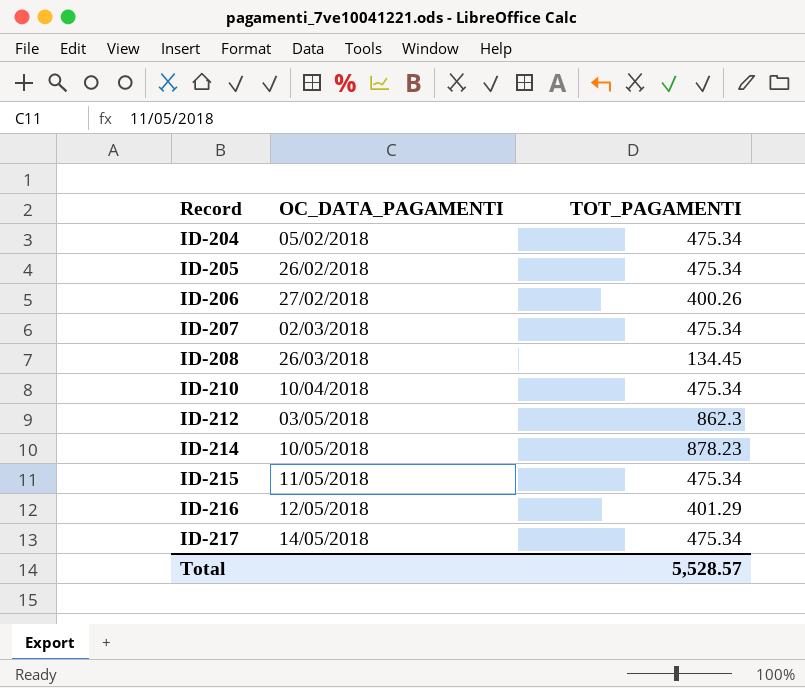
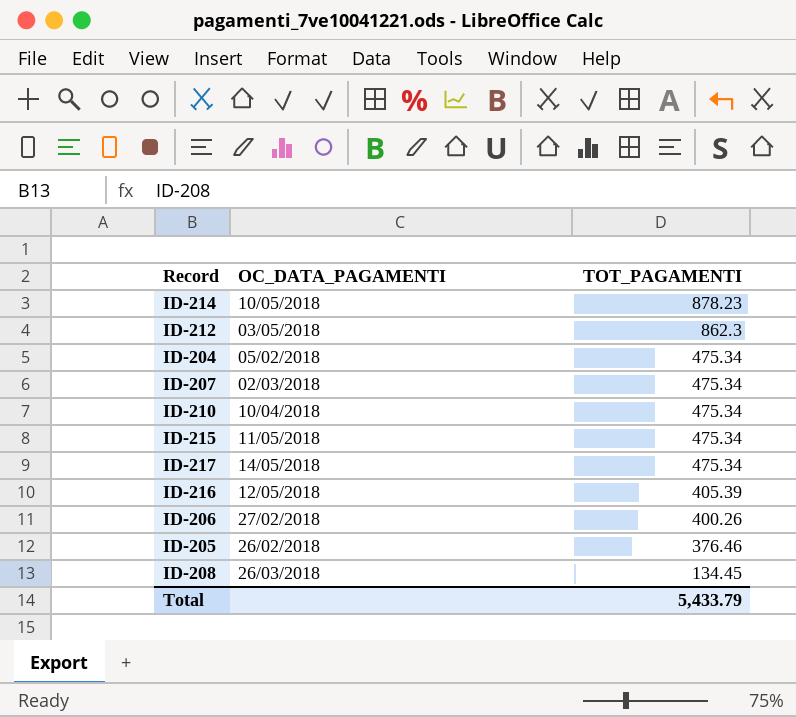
row order: Record ascending -> TOT_PAGAMENTI descending
ID-216 | TOT_PAGAMENTI: 401.29 -> 405.39
ID-205 | TOT_PAGAMENTI: 475.34 -> 376.46
Total | TOT_PAGAMENTI: 5,528.57 -> 5,433.79

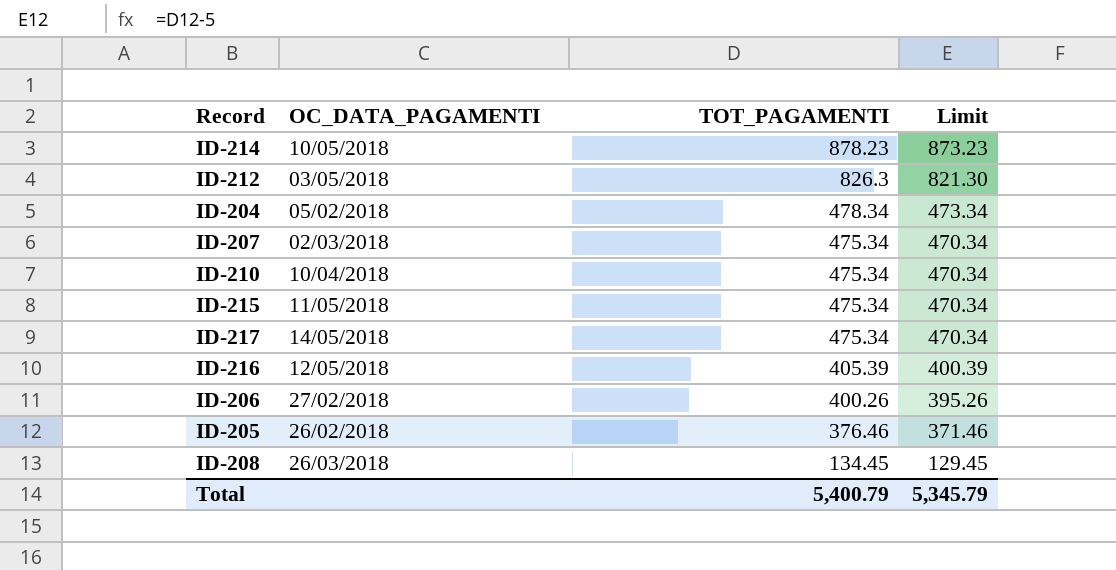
column Limit | formula: none -> [TOT_PAGAMENTI] - 5
ID-212 | TOT_PAGAMENTI: 862.3 -> 826.3
ID-204 | TOT_PAGAMENTI: 475.34 -> 478.34
Total | TOT_PAGAMENTI: 5,433.79 -> 5,400.79

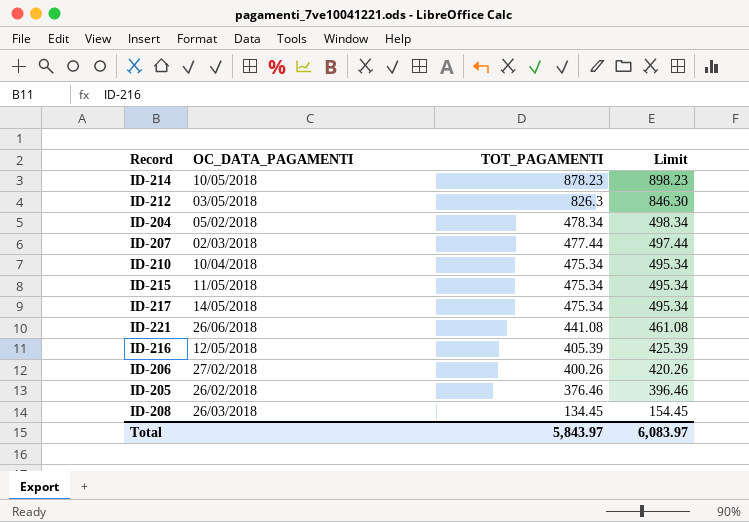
column Limit | formula: [TOT_PAGAMENTI] - 5 -> [TOT_PAGAMENTI] + 20
ID-207 | TOT_PAGAMENTI: 475.34 -> 477.44
row ID-221: none -> 26/06/2018 | 441.08 | 461.08
Total | TOT_PAGAMENTI: 5,400.79 -> 5,843.97
Total | Limit: 5,345.79 -> 6,083.97

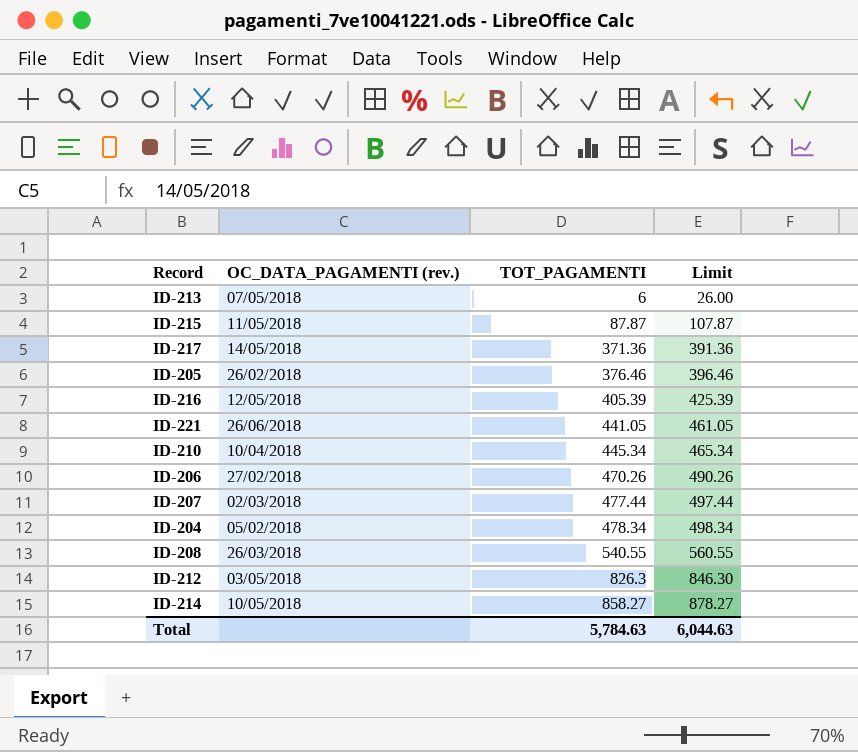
row order: TOT_PAGAMENTI descending -> TOT_PAGAMENTI ascending
column name: OC_DATA_PAGAMENTI -> OC_DATA_PAGAMENTI (rev.)
row ID-213: none -> 07/05/2018 | 6 | 26.00
ID-215 | TOT_PAGAMENTI: 475.34 -> 87.87
ID-215 | Limit: 495.34 -> 107.87
ID-217 | TOT_PAGAMENTI: 475.34 -> 371.36
ID-217 | Limit: 495.34 -> 391.36
ID-221 | TOT_PAGAMENTI: 441.08 -> 441.05
ID-221 | Limit: 461.08 -> 461.05
ID-210 | TOT_PAGAMENTI: 475.34 -> 445.34
ID-210 | Limit: 495.34 -> 465.34
ID-206 | TOT_PAGAMENTI: 400.26 -> 470.26
ID-206 | Limit: 420.26 -> 490.26
ID-208 | TOT_PAGAMENTI: 134.45 -> 540.55
ID-208 | Limit: 154.45 -> 560.55
ID-214 | TOT_PAGAMENTI: 878.23 -> 858.27
ID-214 | Limit: 898.23 -> 878.27
Total | TOT_PAGAMENTI: 5,843.97 -> 5,784.63
Total | Limit: 6,083.97 -> 6,044.63

